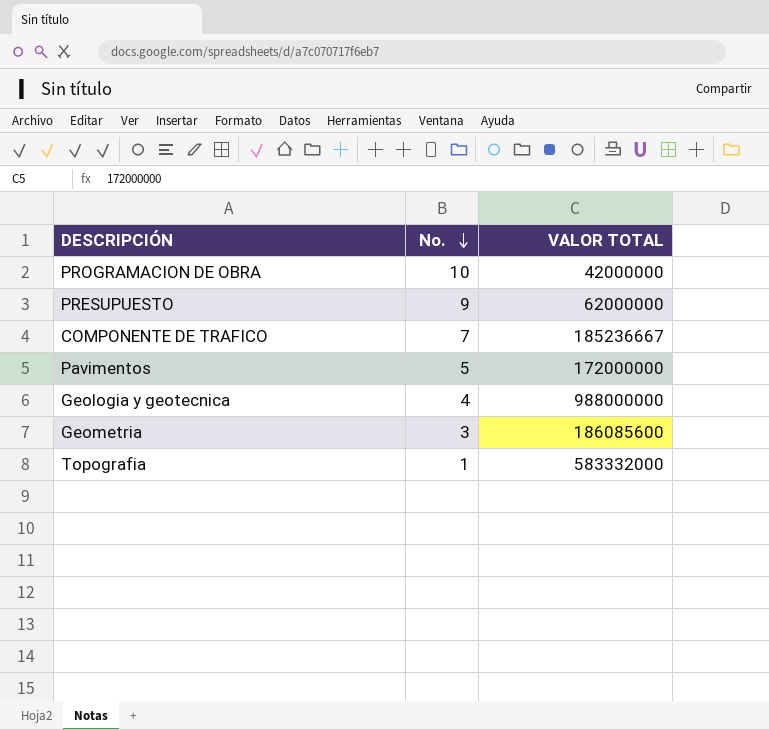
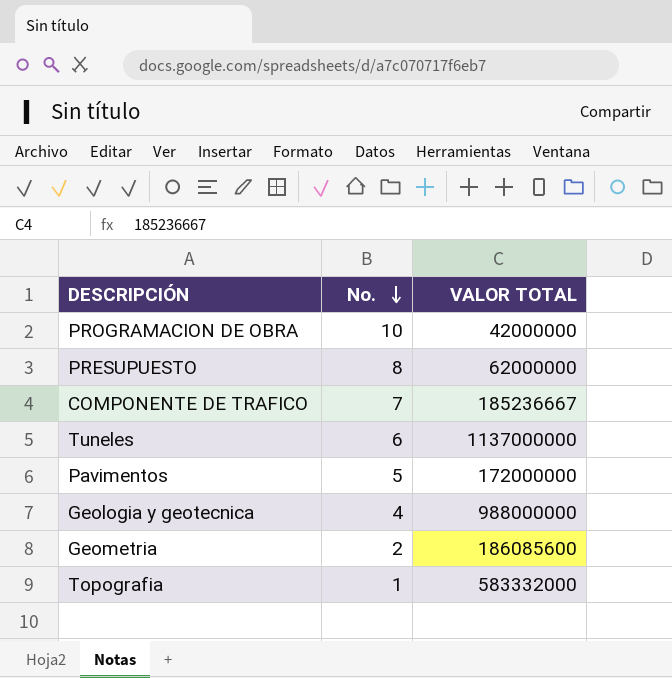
PRESUPUESTO | No.: 9 -> 8
row Tuneles: none -> 6 | 1137000000
Geometria | No.: 3 -> 2

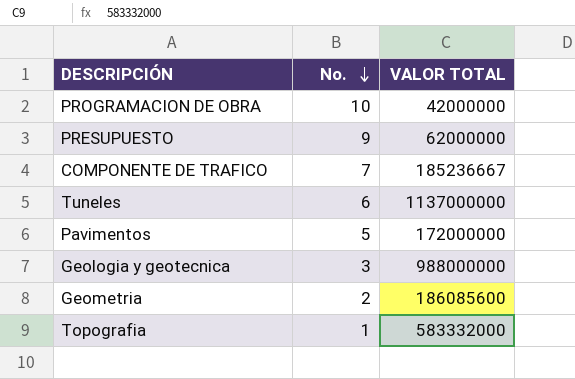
PRESUPUESTO | No.: 8 -> 9
Geologia y geotecnica | No.: 4 -> 3

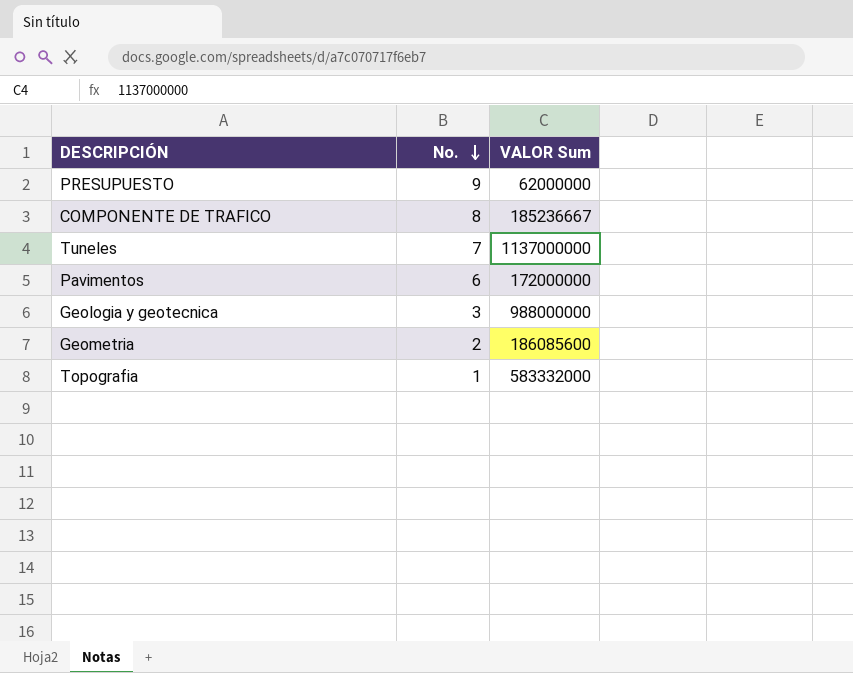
column name: VALOR TOTAL -> VALOR Sum
row PROGRAMACION DE OBRA: 10 | 42000000 -> none
COMPONENTE DE TRAFICO | No.: 7 -> 8
Tuneles | No.: 6 -> 7
Pavimentos | No.: 5 -> 6

